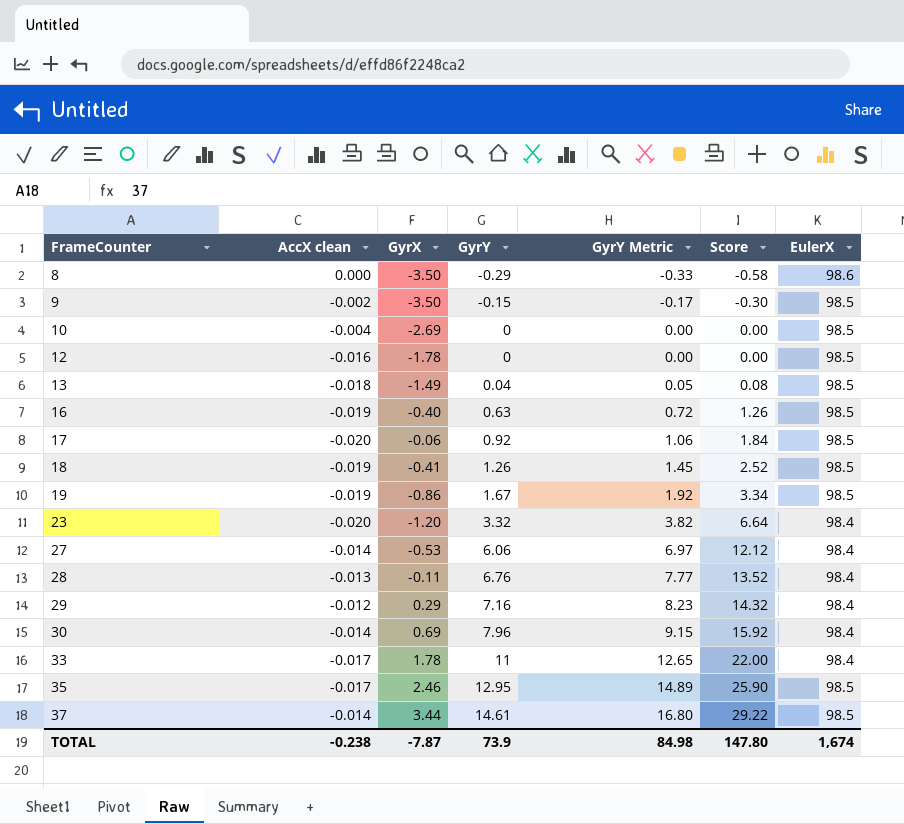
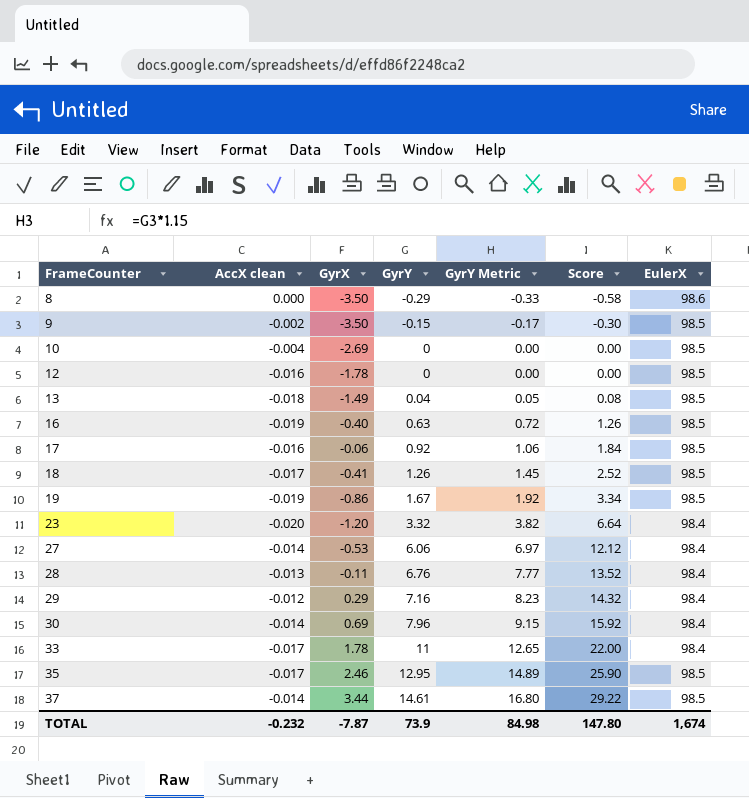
17 | AccX clean: -0.020 -> -0.016
18 | AccX clean: -0.019 -> -0.017
TOTAL | AccX clean: -0.238 -> -0.232

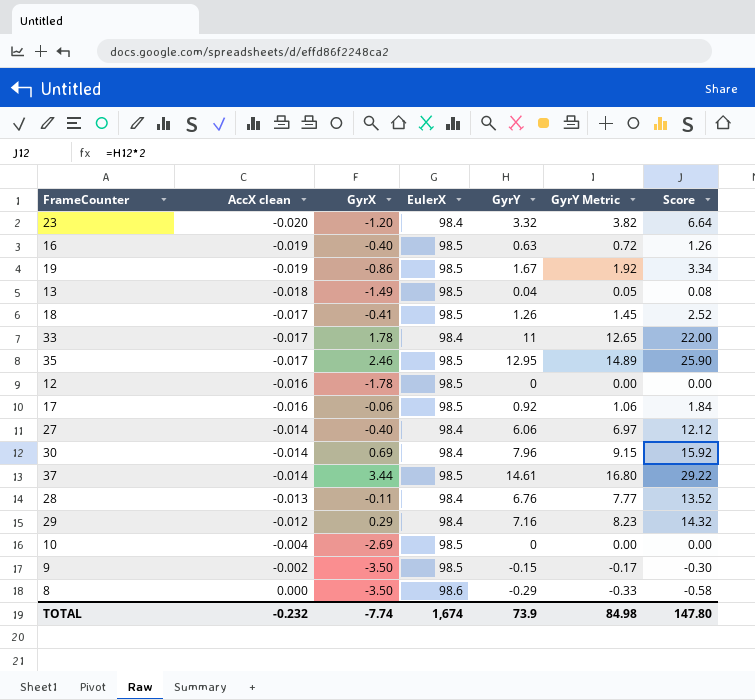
row order: FrameCounter ascending -> AccX clean ascending
column EulerX | position: 7 -> 4
27 | GyrX: -0.53 -> -0.40
TOTAL | GyrX: -7.87 -> -7.74

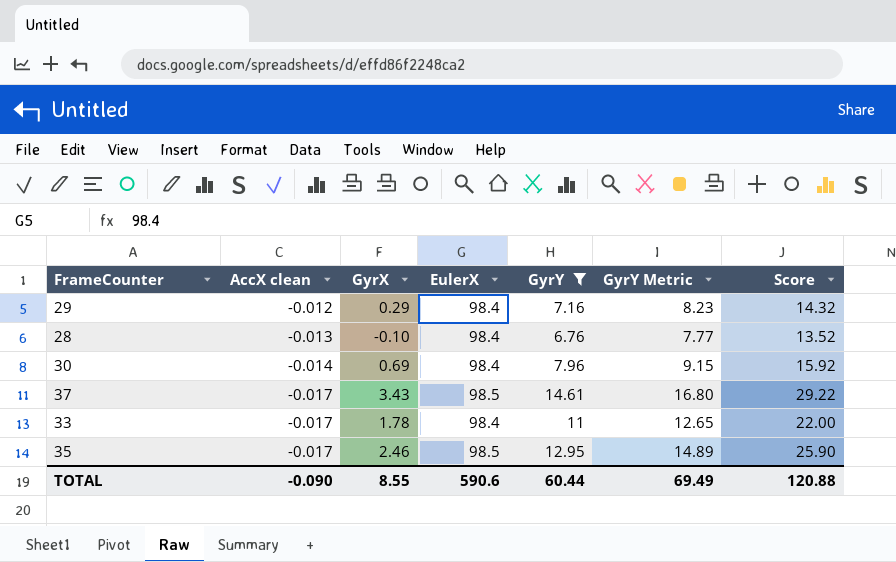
filter: none -> GyrY >= 6.76
row order: AccX clean ascending -> AccX clean descending
28 | GyrX: -0.11 -> -0.10
37 | AccX clean: -0.014 -> -0.017
37 | GyrX: 3.44 -> 3.43
TOTAL | AccX clean: -0.232 -> -0.090
TOTAL | GyrX: -7.74 -> 8.55
TOTAL | EulerX: 1,674 -> 590.6
TOTAL | GyrY: 73.9 -> 60.44
TOTAL | GyrY Metric: 84.98 -> 69.49
TOTAL | Score: 147.80 -> 120.88

